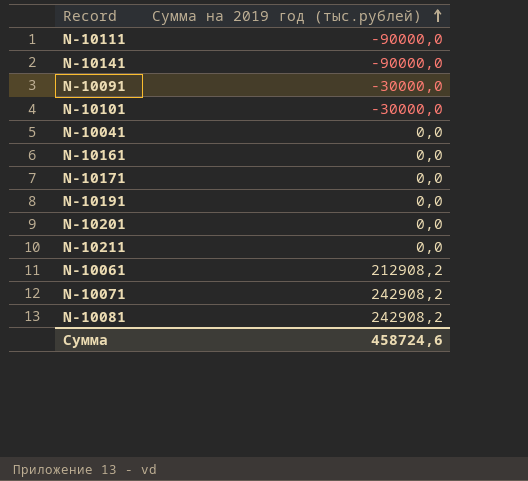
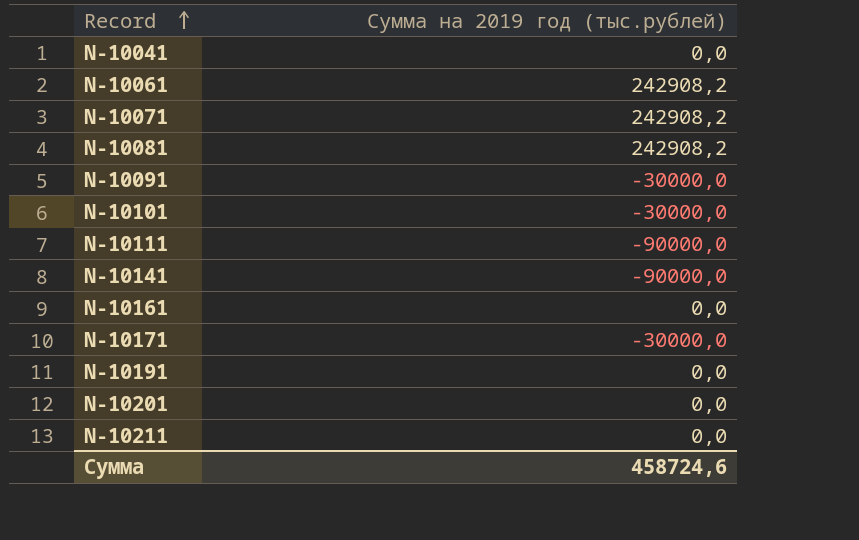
row order: Сумма на 2019 год (тыс.рублей) ascending -> Record ascending
N-10061 | Сумма на 2019 год (тыс.рублей): 212908,2 -> 242908,2
N-10171 | Сумма на 2019 год (тыс.рублей): 0,0 -> -30000,0

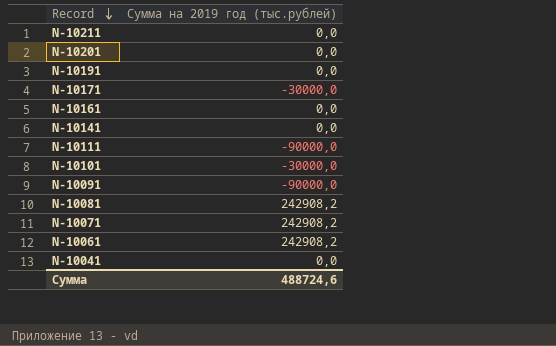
row order: Record ascending -> Record descending
N-10141 | Сумма на 2019 год (тыс.рублей): -90000,0 -> 0,0
N-10091 | Сумма на 2019 год (тыс.рублей): -30000,0 -> -90000,0
Сумма | Сумма на 2019 год (тыс.рублей): 458724,6 -> 488724,6

